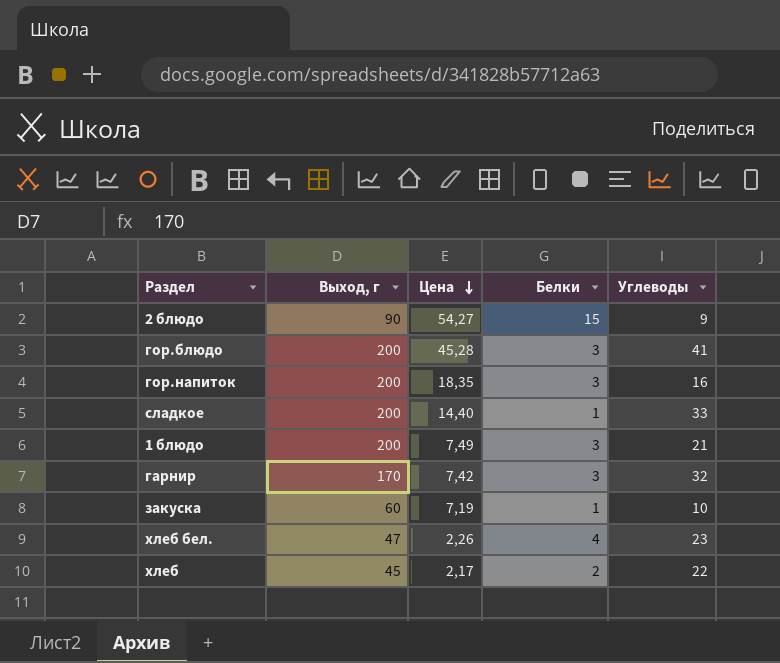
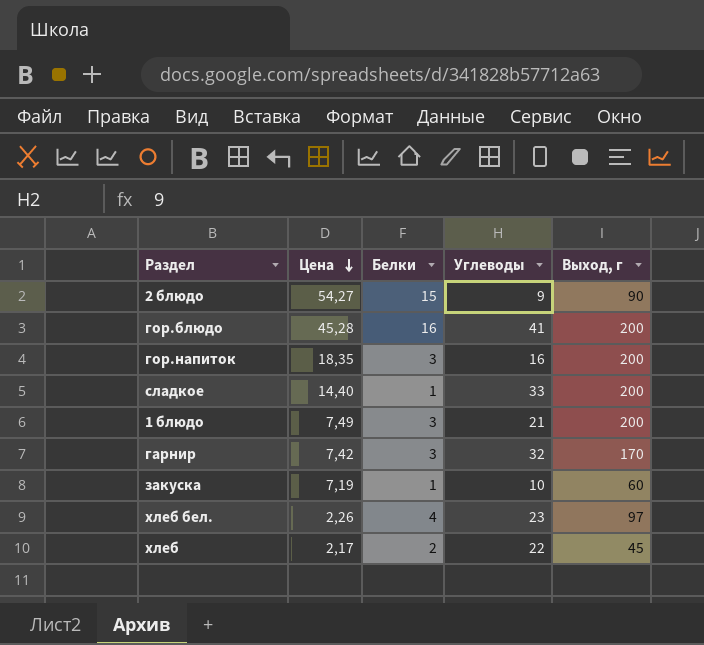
column Выход, г | position: 2 -> 5
гор.блюдо | Белки: 3 -> 16
хлеб бел. | Выход, г: 47 -> 97

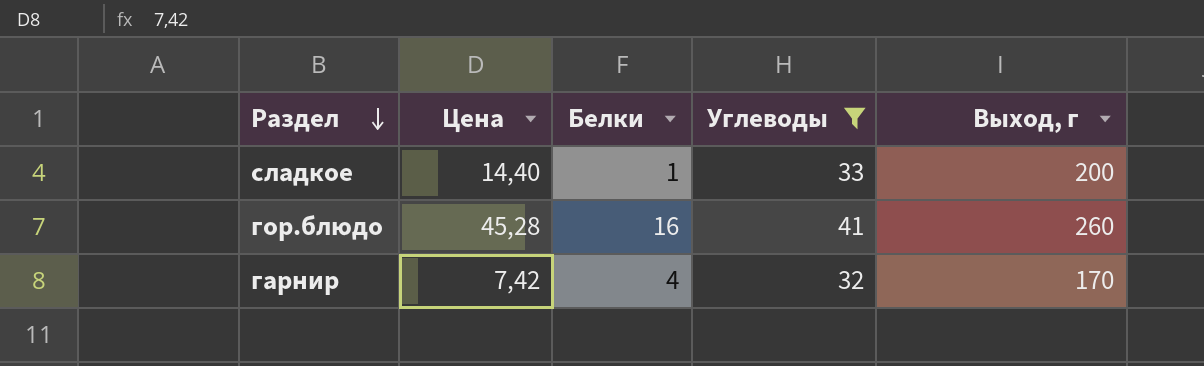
filter: none -> Углеводы >= 32
row order: Цена descending -> Раздел descending
гор.блюдо | Выход, г: 200 -> 260
гарнир | Белки: 3 -> 4

